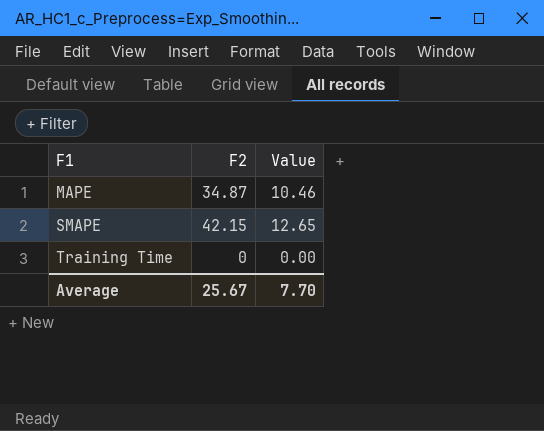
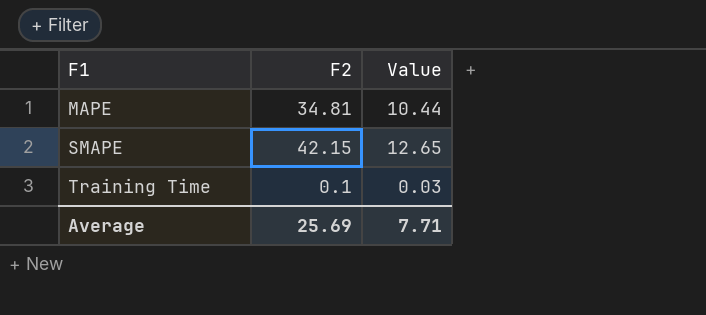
MAPE | F2: 34.87 -> 34.81
MAPE | Value: 10.46 -> 10.44
Training Time | F2: 0 -> 0.1
Training Time | Value: 0.00 -> 0.03
Average | F2: 25.67 -> 25.69
Average | Value: 7.70 -> 7.71

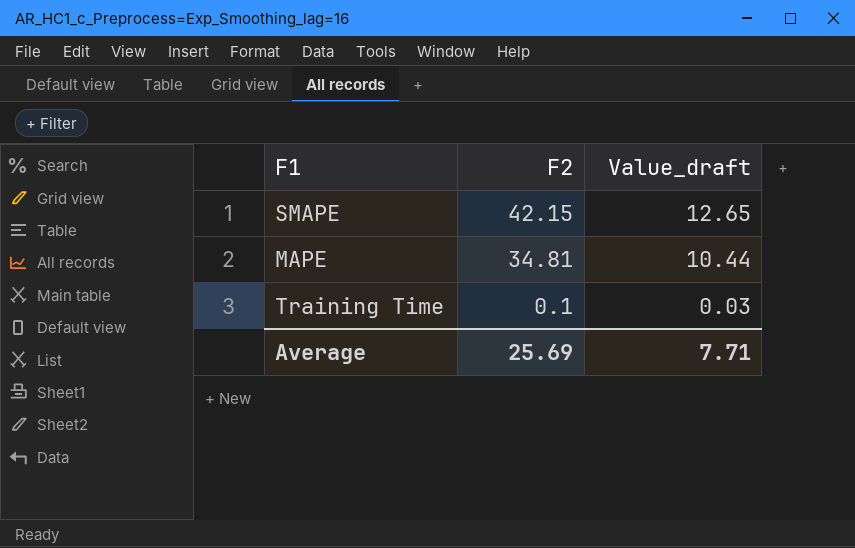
row order: F1 ascending -> F2 descending
column name: Value -> Value_draft

